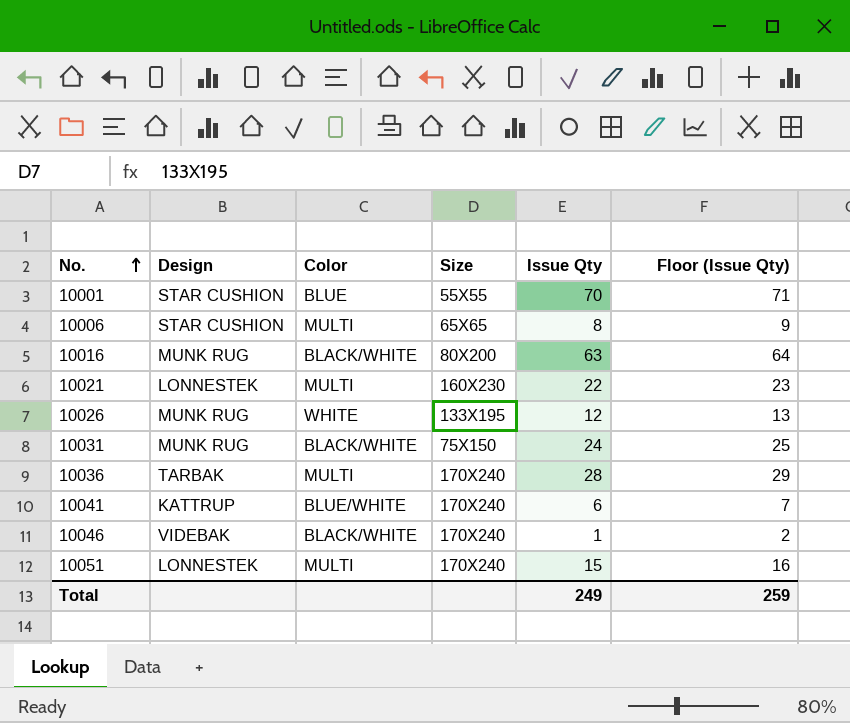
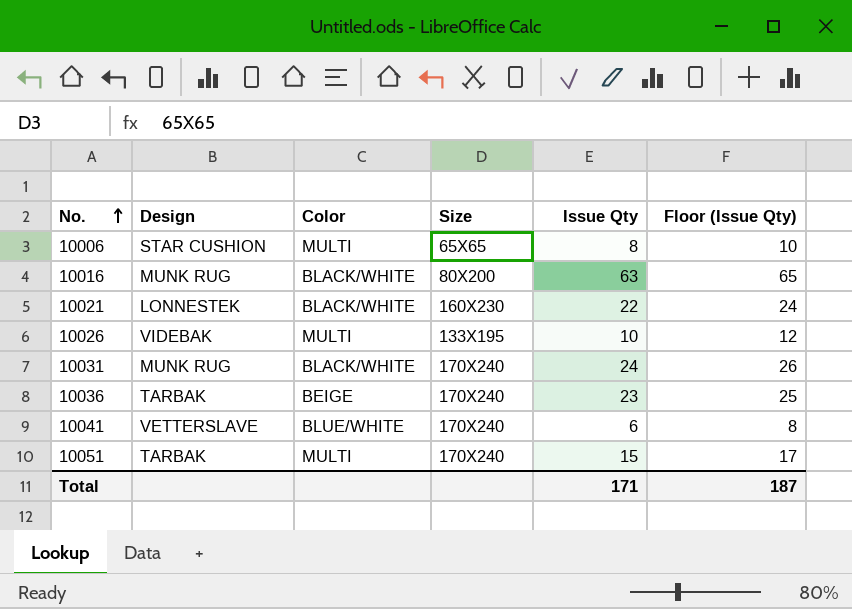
column Floor (Issue Qty) | formula: [Issue Qty] + 1 -> [Issue Qty] + 2
row 10001: STAR CUSHION | BLUE | 55X55 | 70 | 71 -> none
row 10046: VIDEBAK | BLACK/WHITE | 170X240 | 1 | 2 -> none
10021 | Color: MULTI -> BLACK/WHITE
10026 | Design: MUNK RUG -> VIDEBAK
10026 | Color: WHITE -> MULTI
10026 | Issue Qty: 12 -> 10
10031 | Size: 75X150 -> 170X240
10036 | Color: MULTI -> BEIGE
10036 | Issue Qty: 28 -> 23
10041 | Design: KATTRUP -> VETTERSLAVE
10051 | Design: LONNESTEK -> TARBAK
Total | Issue Qty: 249 -> 171
Total | Floor (Issue Qty): 259 -> 187

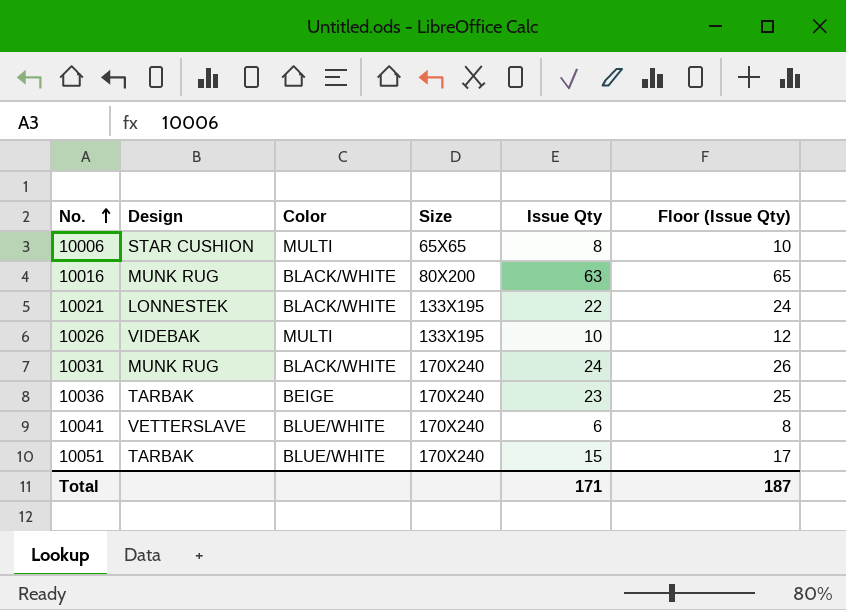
10021 | Size: 160X230 -> 133X195
10051 | Color: MULTI -> BLUE/WHITE

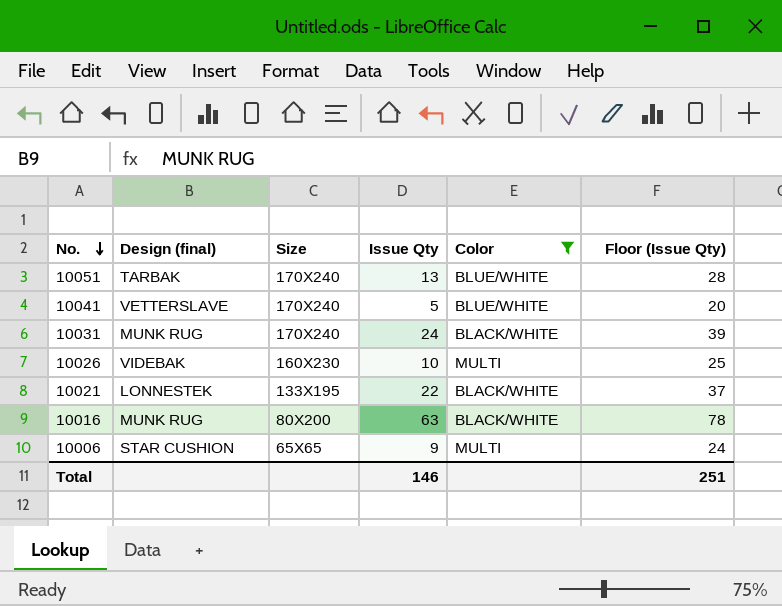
filter: none -> Color != BEIGE
row order: No. ascending -> No. descending
column name: Design -> Design (final)
column Color | position: 3 -> 5
column Floor (Issue Qty) | formula: [Issue Qty] + 2 -> [Issue Qty] + 15
10051 | Issue Qty: 15 -> 13
10041 | Issue Qty: 6 -> 5
10026 | Size: 133X195 -> 160X230
10006 | Issue Qty: 8 -> 9
Total | Issue Qty: 171 -> 146
Total | Floor (Issue Qty): 187 -> 251

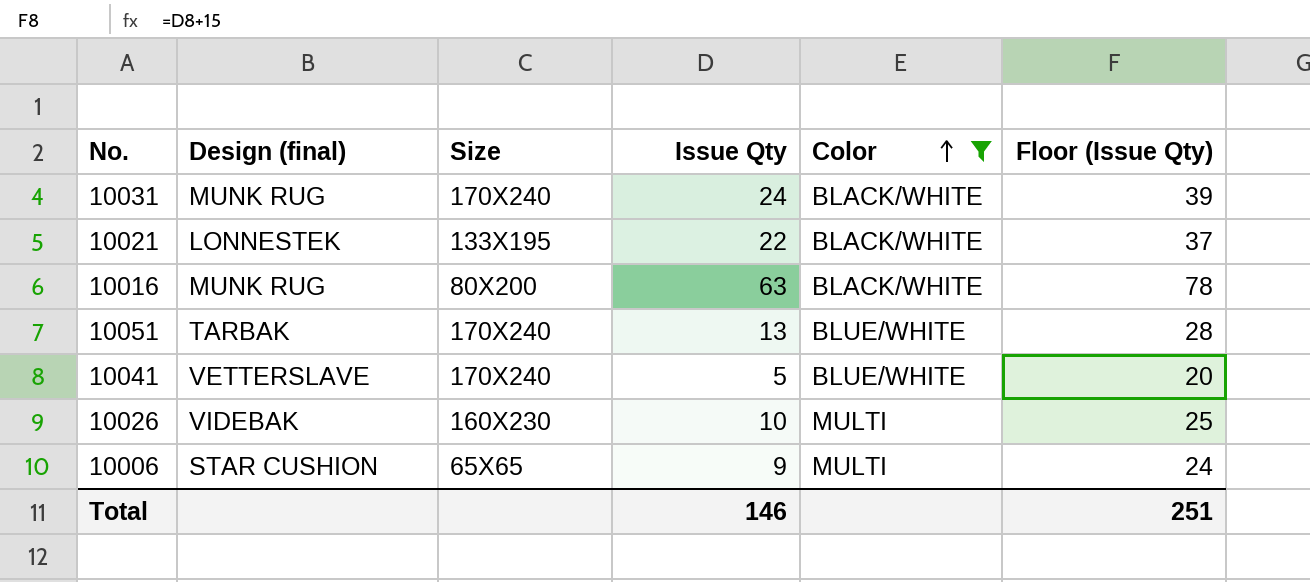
row order: No. descending -> Color ascending

